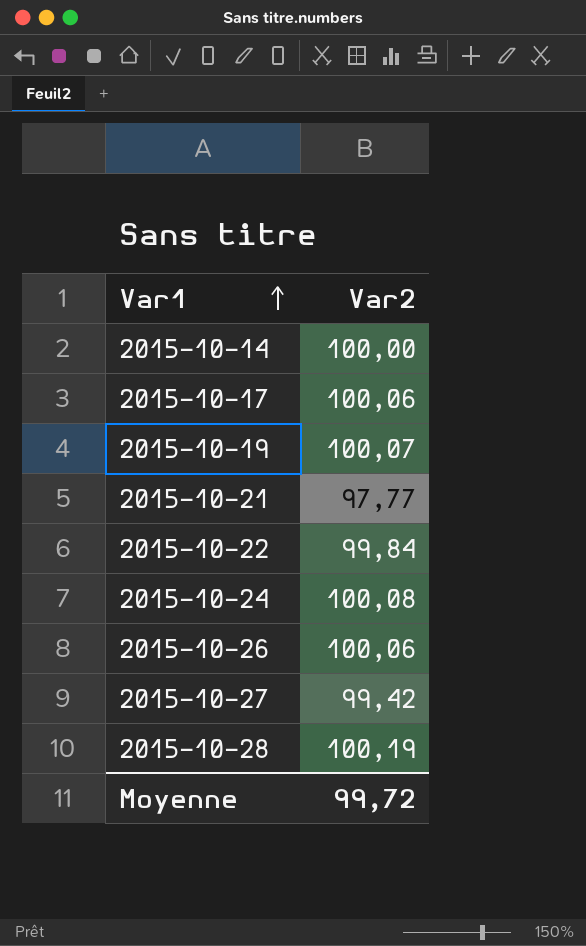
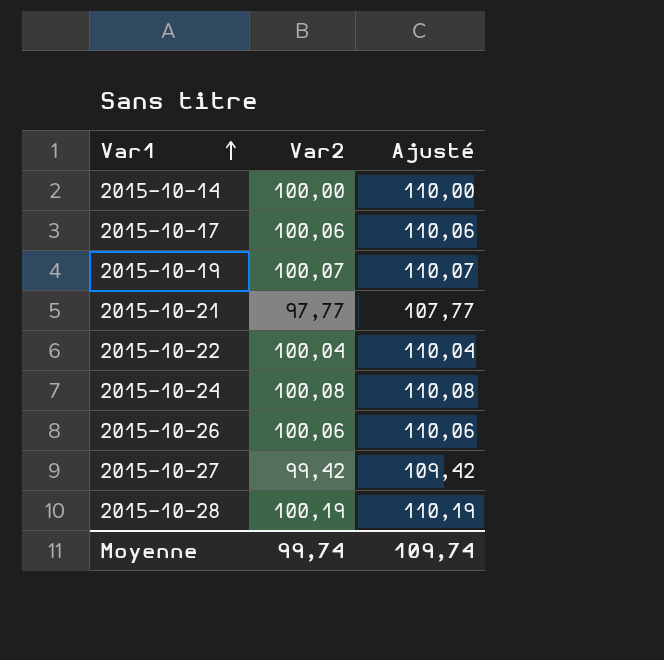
column Ajusté | formula: none -> [Var2] + 10
2015-10-22 | Var2: 99,84 -> 100,04
Moyenne | Var2: 99,72 -> 99,74

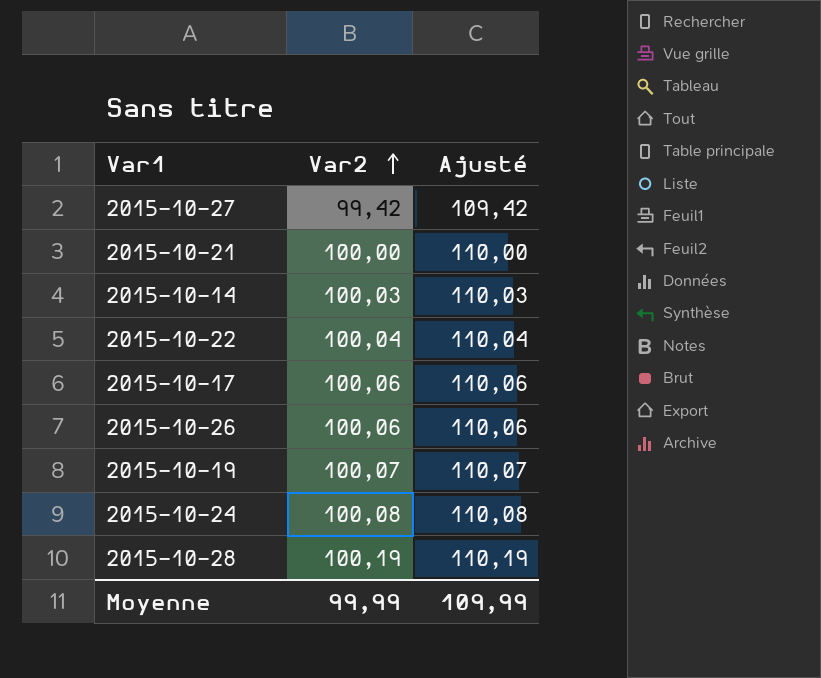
row order: Var1 ascending -> Var2 ascending
2015-10-21 | Var2: 97,77 -> 100,00
2015-10-21 | Ajusté: 107,77 -> 110,00
2015-10-14 | Var2: 100,00 -> 100,03
2015-10-14 | Ajusté: 110,00 -> 110,03
Moyenne | Var2: 99,74 -> 99,99
Moyenne | Ajusté: 109,74 -> 109,99

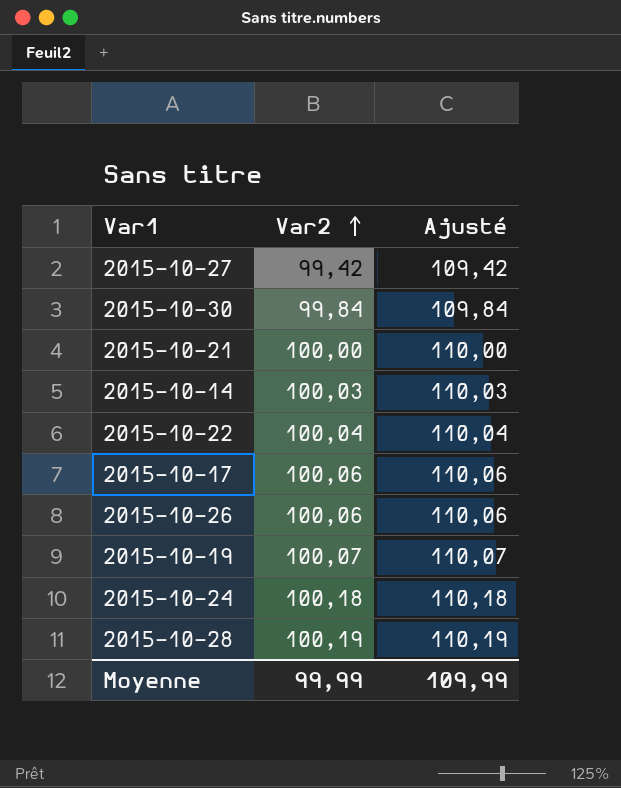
row 2015-10-30: none -> 99,84 | 109,84
2015-10-24 | Var2: 100,08 -> 100,18
2015-10-24 | Ajusté: 110,08 -> 110,18

